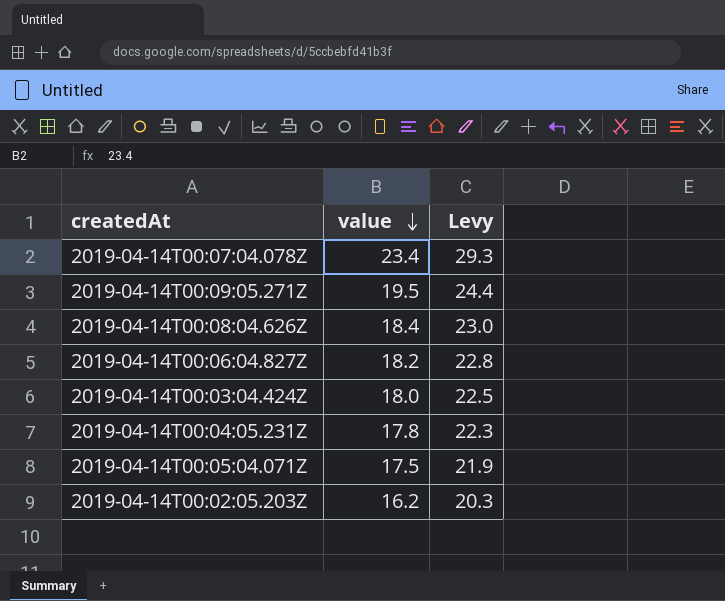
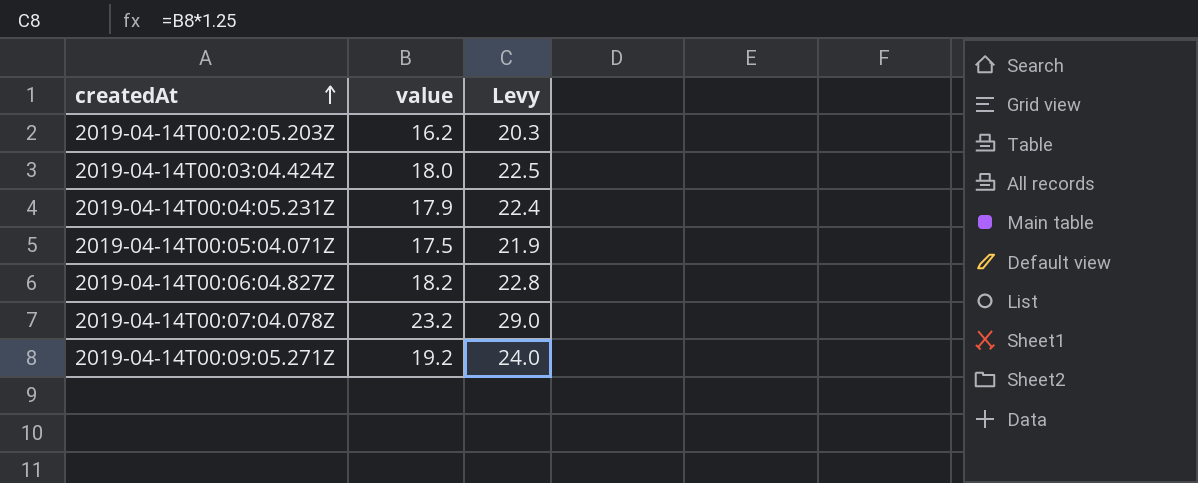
row order: value descending -> createdAt ascending
row 2019-04-14T00:08:04.626Z: 18.4 | 23.0 -> none
2019-04-14T00:04:05.231Z | value: 17.8 -> 17.9
2019-04-14T00:04:05.231Z | Levy: 22.3 -> 22.4
2019-04-14T00:07:04.078Z | value: 23.4 -> 23.2
2019-04-14T00:07:04.078Z | Levy: 29.3 -> 29.0
2019-04-14T00:09:05.271Z | value: 19.5 -> 19.2
2019-04-14T00:09:05.271Z | Levy: 24.4 -> 24.0

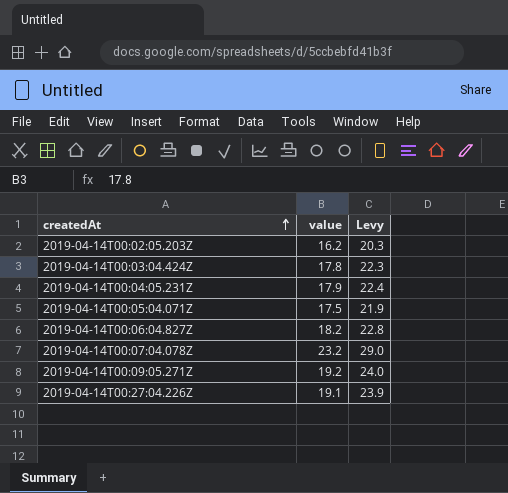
2019-04-14T00:03:04.424Z | value: 18.0 -> 17.8
2019-04-14T00:03:04.424Z | Levy: 22.5 -> 22.3
row 2019-04-14T00:27:04.226Z: none -> 19.1 | 23.9

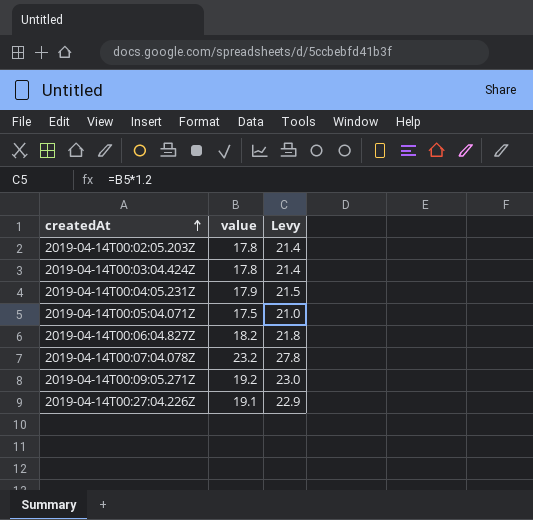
column Levy | formula: [value] * 1.25 -> [value] * 1.2
2019-04-14T00:02:05.203Z | value: 16.2 -> 17.8

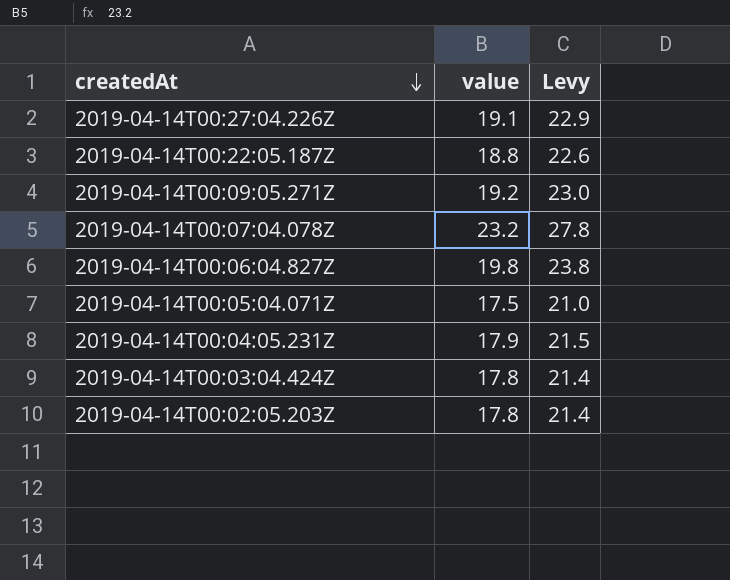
row order: createdAt ascending -> createdAt descending
row 2019-04-14T00:22:05.187Z: none -> 18.8 | 22.6
2019-04-14T00:06:04.827Z | value: 18.2 -> 19.8
2019-04-14T00:06:04.827Z | Levy: 21.8 -> 23.8

